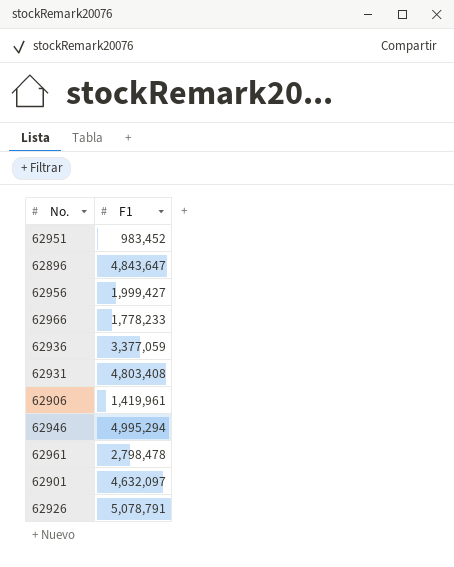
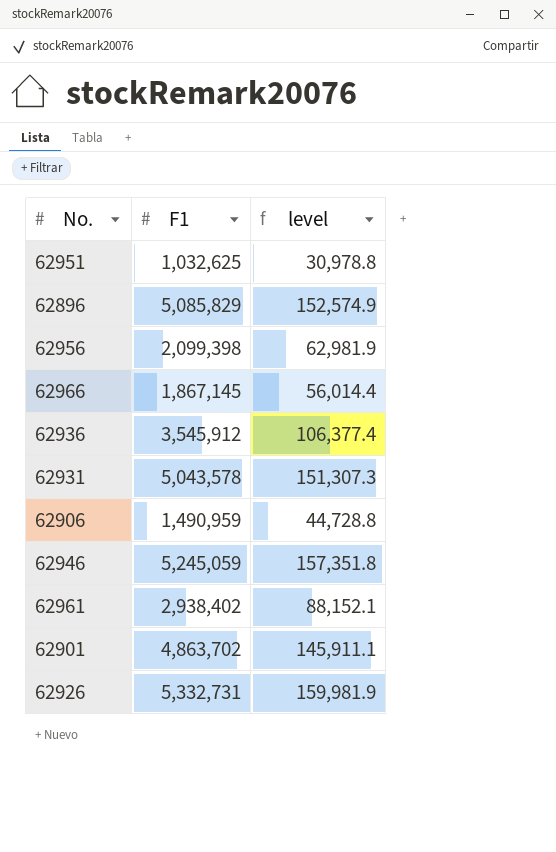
column level | formula: none -> [F1] * 0.03
62951 | F1: 983,452 -> 1,032,625
62896 | F1: 4,843,647 -> 5,085,829
62956 | F1: 1,999,427 -> 2,099,398
62966 | F1: 1,778,233 -> 1,867,145
62936 | F1: 3,377,059 -> 3,545,912
62931 | F1: 4,803,408 -> 5,043,578
62906 | F1: 1,419,961 -> 1,490,959
62946 | F1: 4,995,294 -> 5,245,059
62961 | F1: 2,798,478 -> 2,938,402
62901 | F1: 4,632,097 -> 4,863,702
62926 | F1: 5,078,791 -> 5,332,731

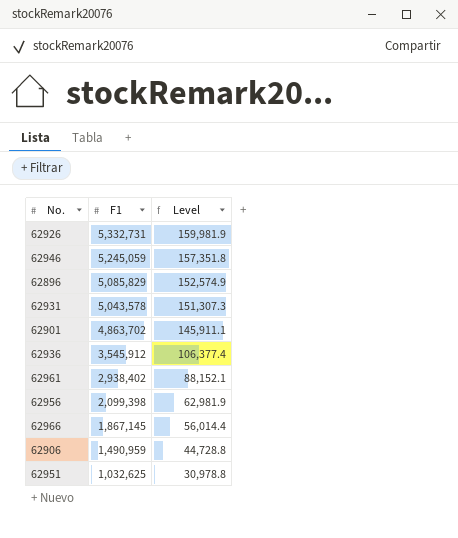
row order: none -> F1 descending
column name: level -> Level

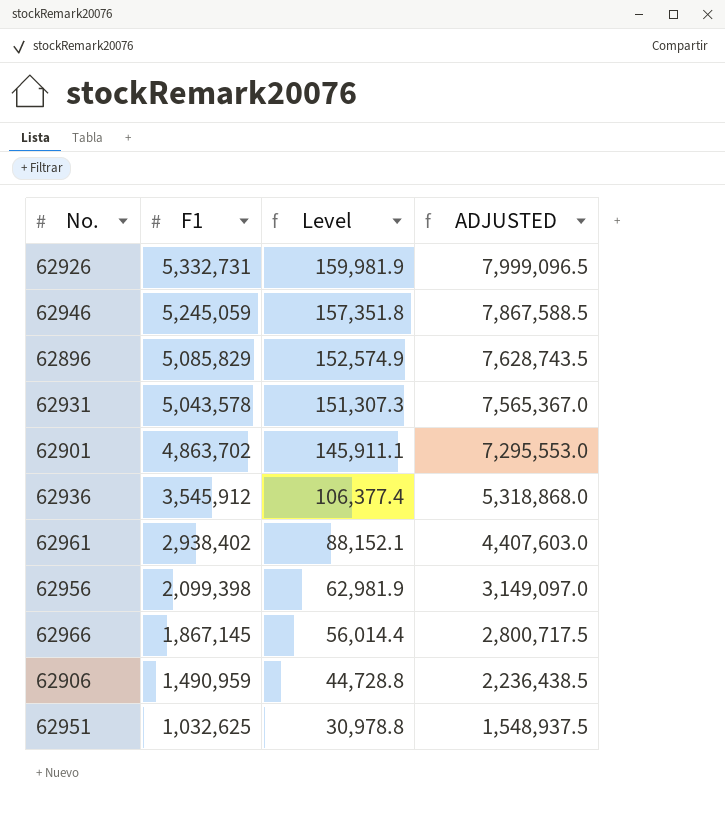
column ADJUSTED | formula: none -> [F1] * 1.5

